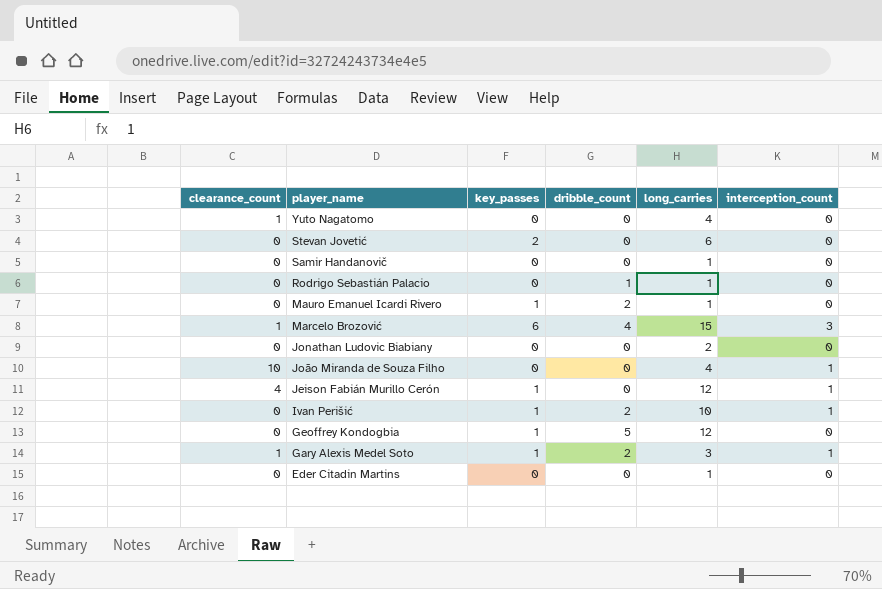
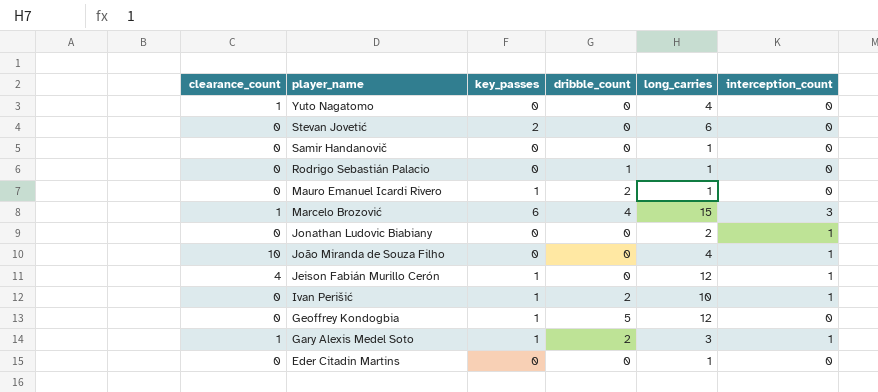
Jonathan Ludovic Biabiany | interception_count: 0 -> 1

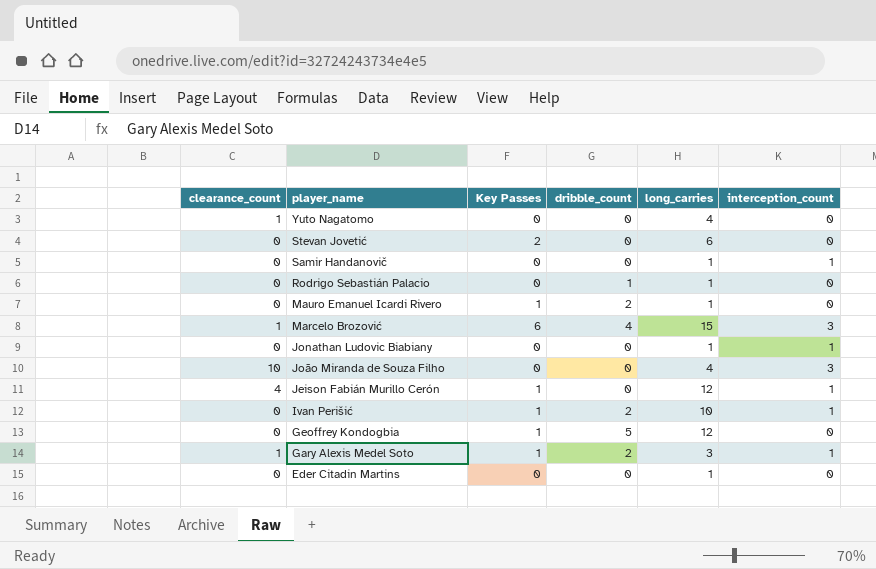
column name: key_passes -> Key Passes
Samir Handanovič | interception_count: 0 -> 1
Jonathan Ludovic Biabiany | long_carries: 2 -> 1
João Miranda de Souza Filho | interception_count: 1 -> 3

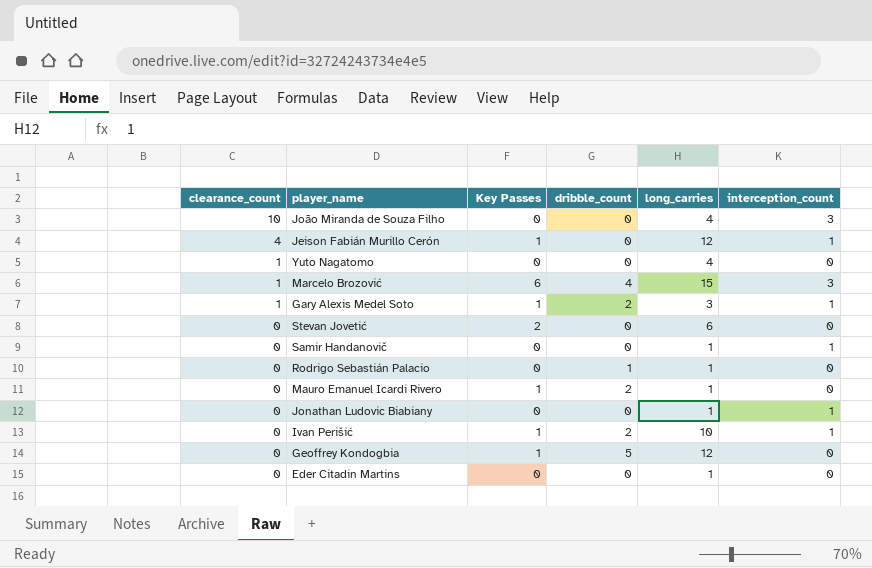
row order: player_name descending -> clearance_count descending

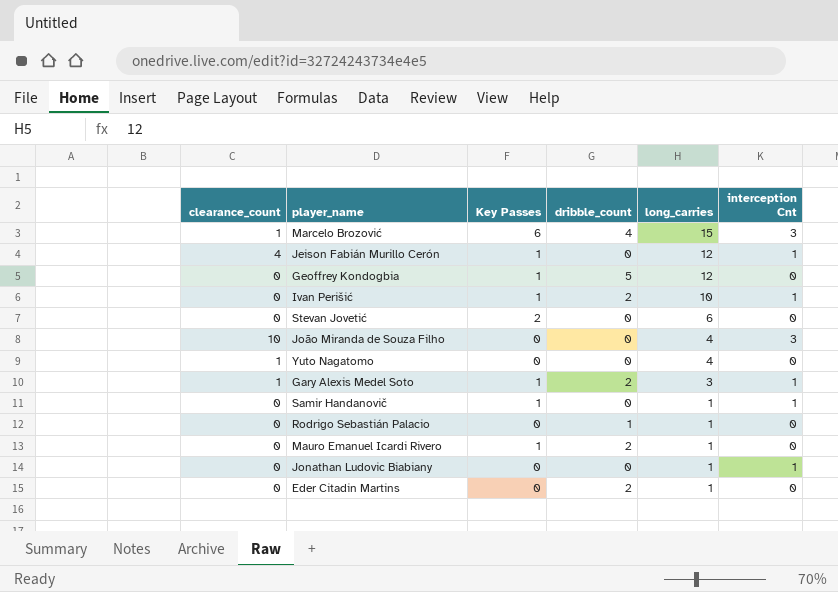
row order: clearance_count descending -> long_carries descending
column name: interception_count -> interception Cnt
Samir Handanovič | Key Passes: 0 -> 1
Eder Citadin Martins | dribble_count: 0 -> 2

